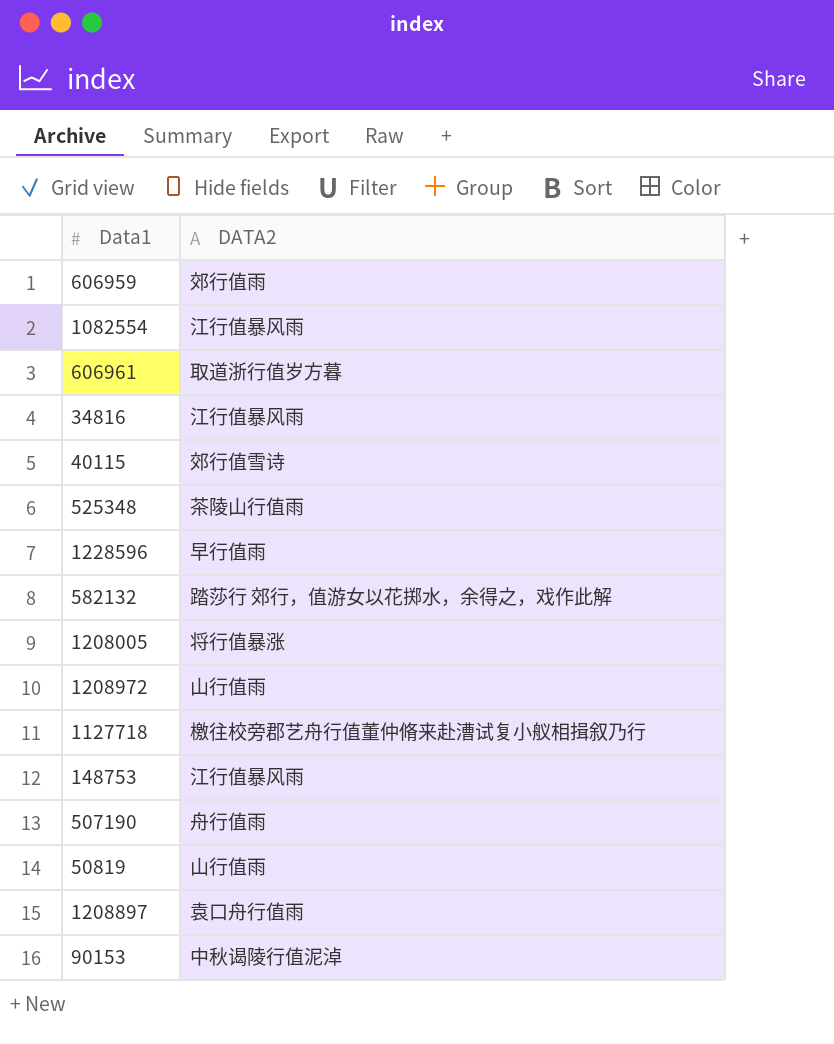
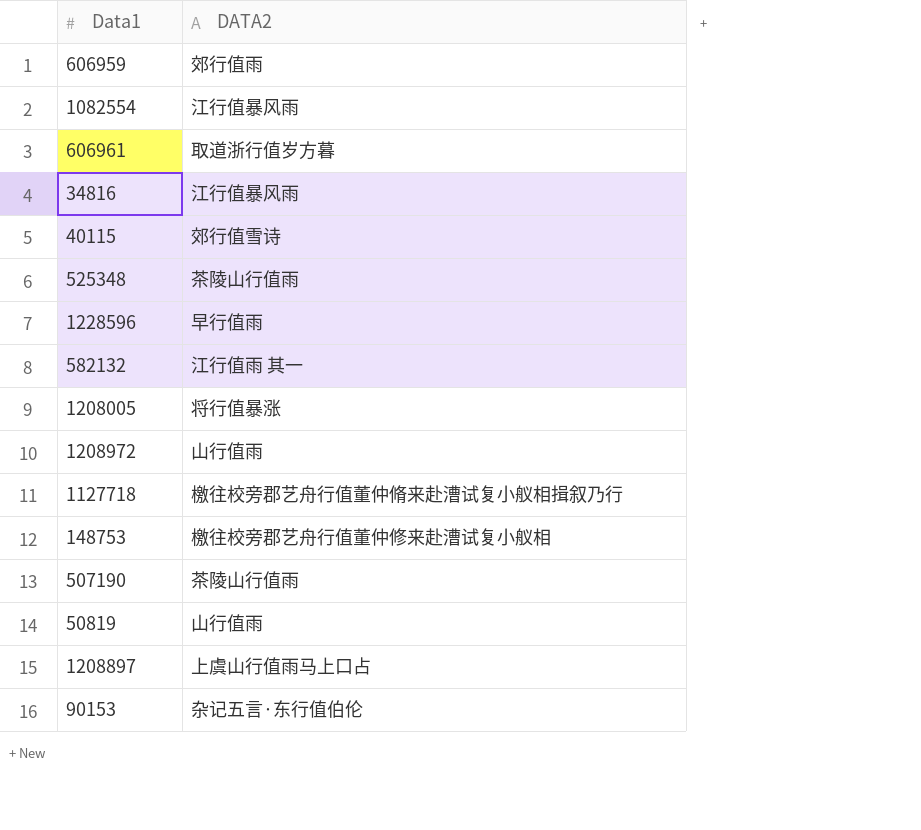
582132 | DATA2: 踏莎行 郊行，值游女以花掷水，余得之，戏作此解 -> 江行值雨 其一
148753 | DATA2: 江行值暴风雨 -> 檄往校旁郡艺舟行值董仲修来赴漕试复小舣相
507190 | DATA2: 舟行值雨 -> 茶陵山行值雨
1208897 | DATA2: 袁口舟行值雨 -> 上虞山行值雨马上口占
90153 | DATA2: 中秋谒陵行值泥淖 -> 杂记五言·东行值伯伦

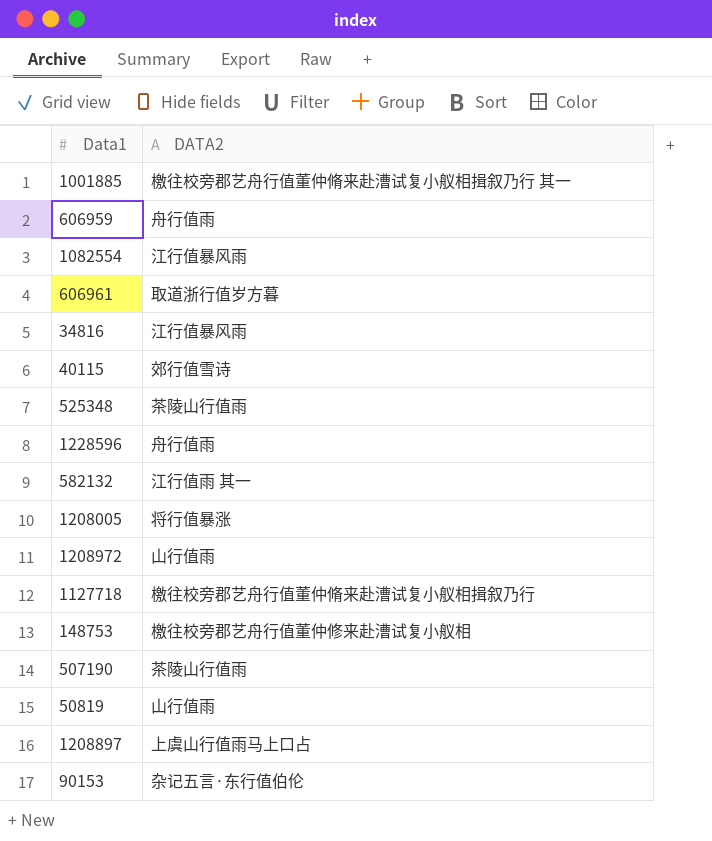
row 1001885: none -> 檄往校旁郡艺舟行值董仲脩来赴漕试复小舣相揖叙乃行 其一
606959 | DATA2: 郊行值雨 -> 舟行值雨
1228596 | DATA2: 早行值雨 -> 舟行值雨

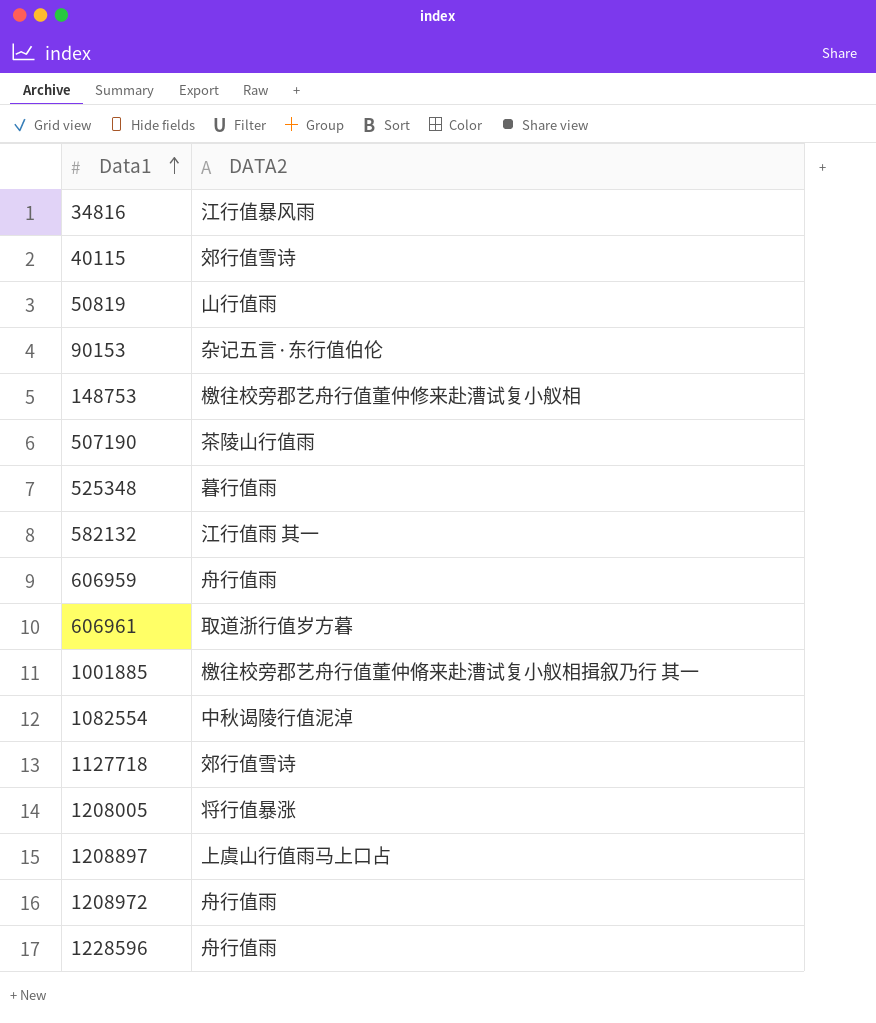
row order: none -> Data1 ascending
525348 | DATA2: 茶陵山行值雨 -> 暮行值雨
1082554 | DATA2: 江行值暴风雨 -> 中秋谒陵行值泥淖
1127718 | DATA2: 檄往校旁郡艺舟行值董仲脩来赴漕试复小舣相揖叙乃行 -> 郊行值雪诗
1208972 | DATA2: 山行值雨 -> 舟行值雨

